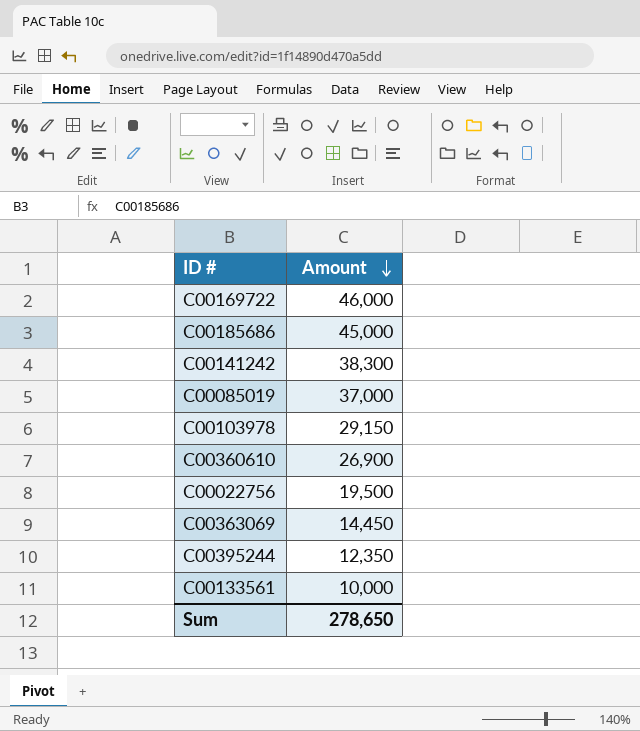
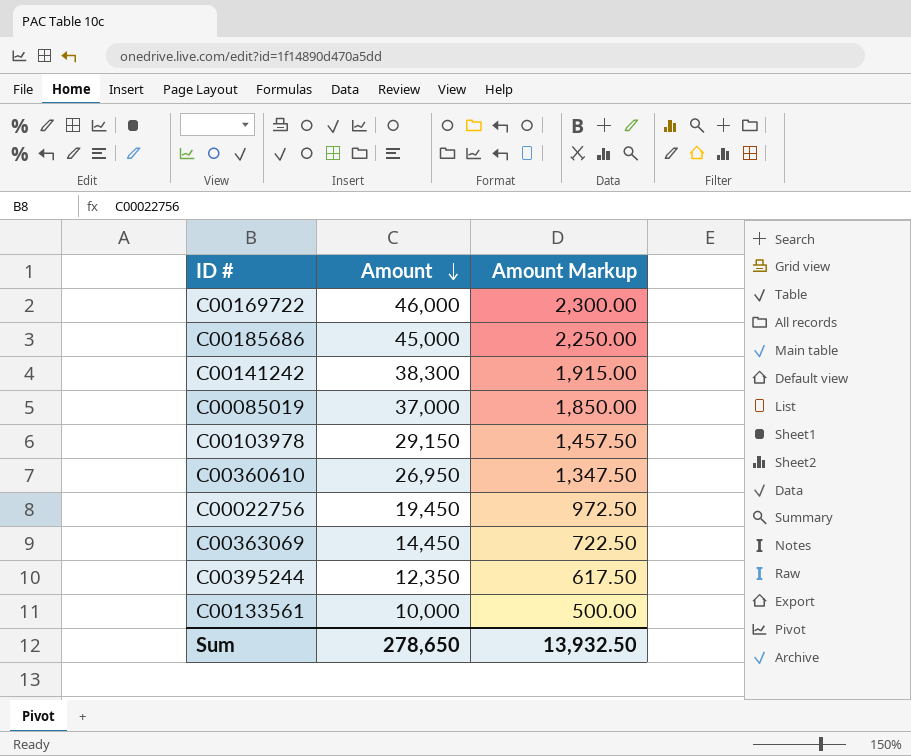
column Amount Markup | formula: none -> [Amount] * 0.05
C00360610 | Amount: 26,900 -> 26,950
C00022756 | Amount: 19,500 -> 19,450

